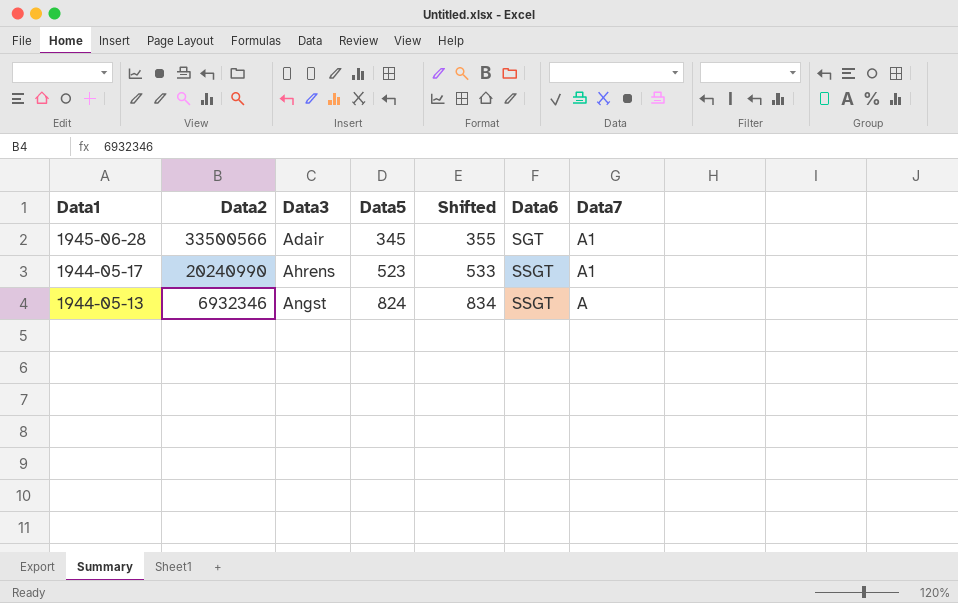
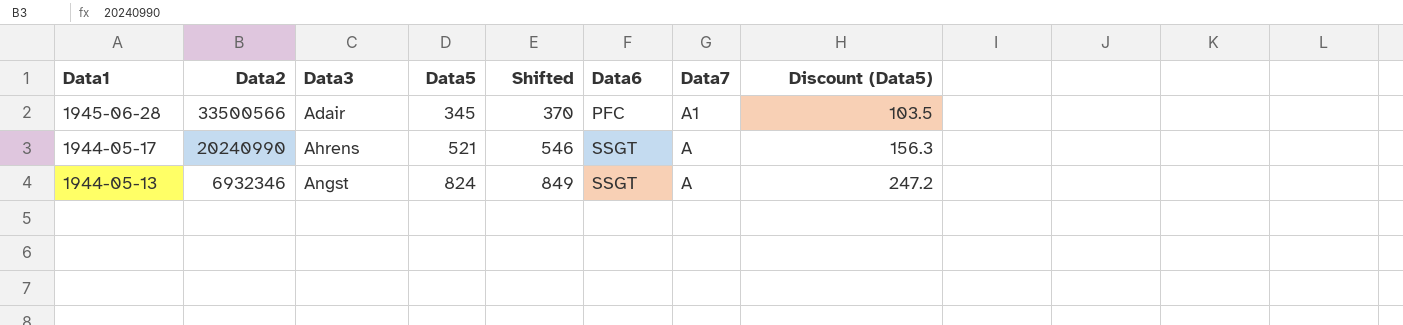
column Shifted | formula: [Data5] + 10 -> [Data5] + 25
column Discount (Data5) | formula: none -> [Data5] * 0.3
1945-06-28 | Data6: SGT -> PFC
1944-05-17 | Data5: 523 -> 521
1944-05-17 | Data7: A1 -> A

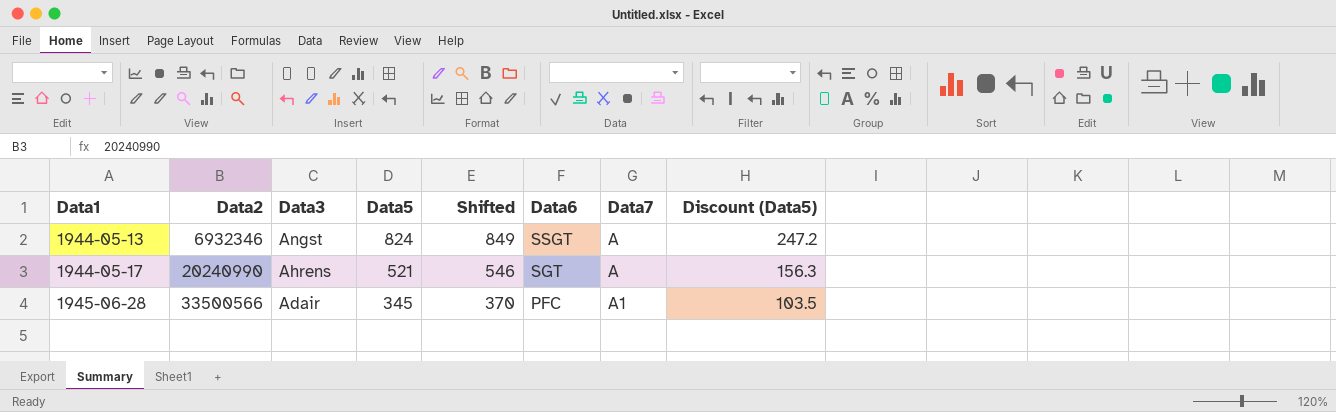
row order: Data1 descending -> Data1 ascending
1944-05-17 | Data6: SSGT -> SGT

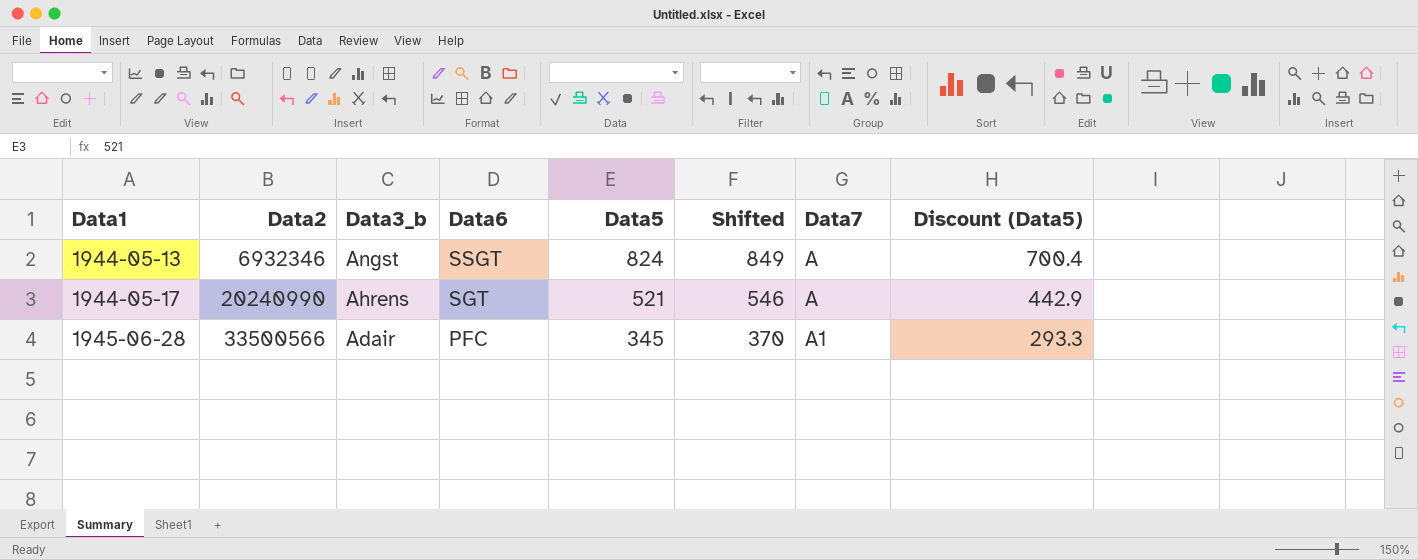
column name: Data3 -> Data3_b
column Data6 | position: 6 -> 4
column Discount (Data5) | formula: [Data5] * 0.3 -> [Data5] * 0.85

